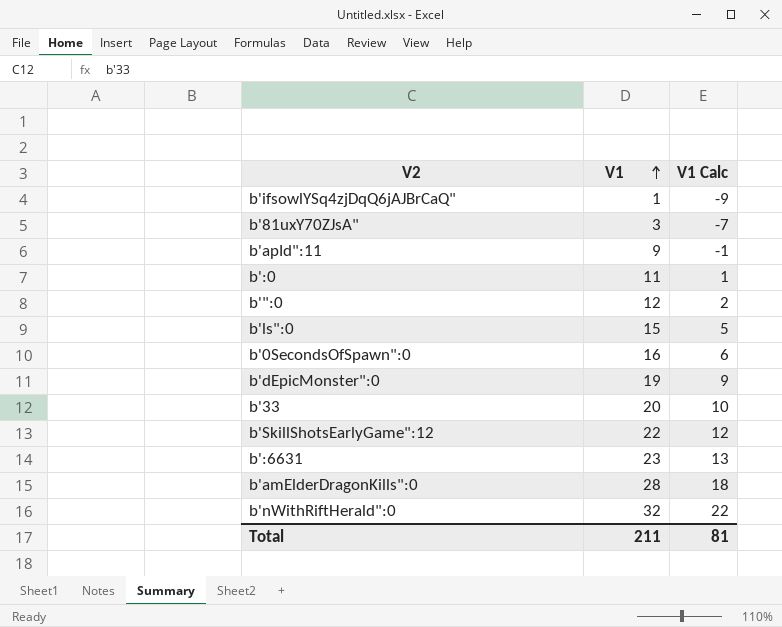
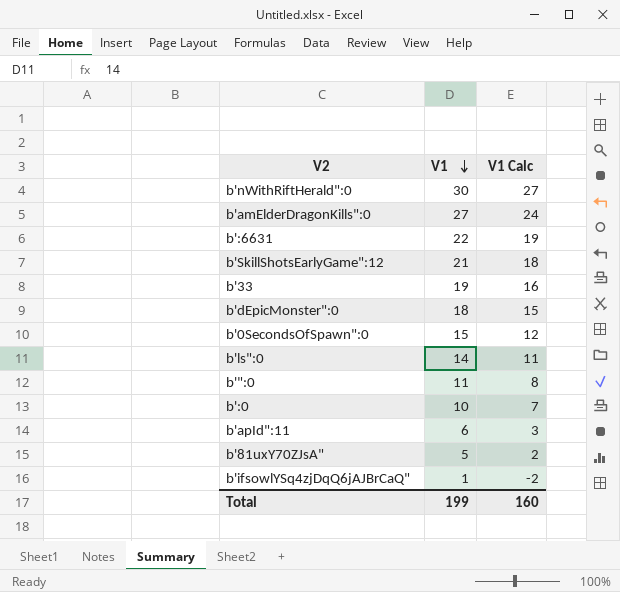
row order: V1 ascending -> V1 descending
column V1 Calc | formula: [V1] - 10 -> [V1] - 3
b'nWithRiftHerald":0 | V1: 32 -> 30
b'amElderDragonKills":0 | V1: 28 -> 27
b':6631 | V1: 23 -> 22
b'SkillShotsEarlyGame":12 | V1: 22 -> 21
b'33 | V1: 20 -> 19
b'dEpicMonster":0 | V1: 19 -> 18
b'0SecondsOfSpawn":0 | V1: 16 -> 15
b'ls":0 | V1: 15 -> 14
b'":0 | V1: 12 -> 11
b':0 | V1: 11 -> 10
b'apId":11 | V1: 9 -> 6
b'81uxY70ZJsA" | V1: 3 -> 5
Total | V1: 211 -> 199
Total | V1 Calc: 81 -> 160

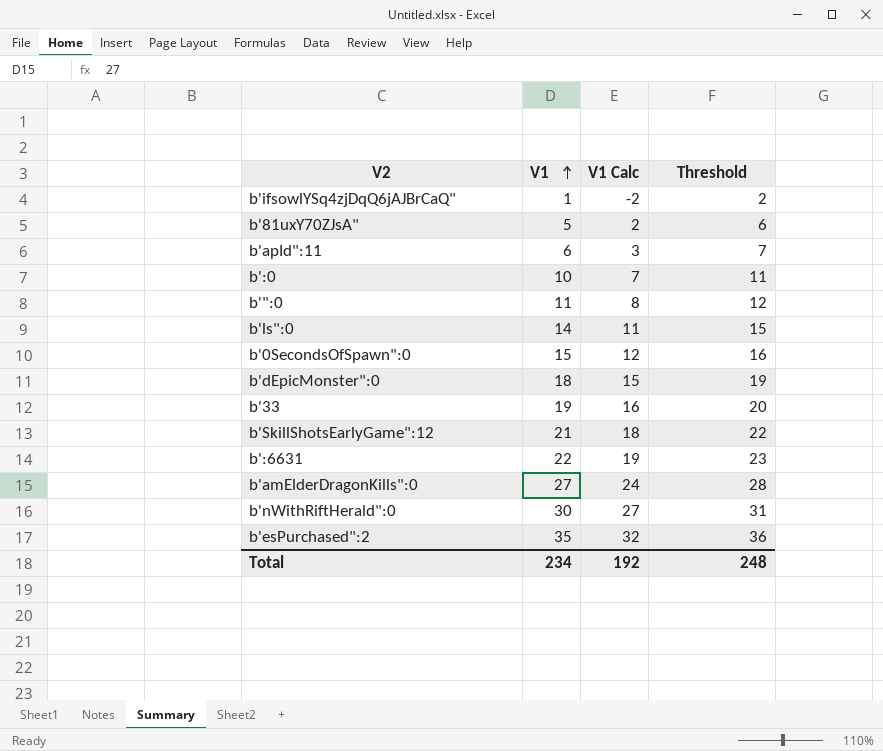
row order: V1 descending -> V1 ascending
column Threshold | formula: none -> [V1] + 1
row b'esPurchased":2: none -> 35 | 32 | 36
Total | V1: 199 -> 234
Total | V1 Calc: 160 -> 192

